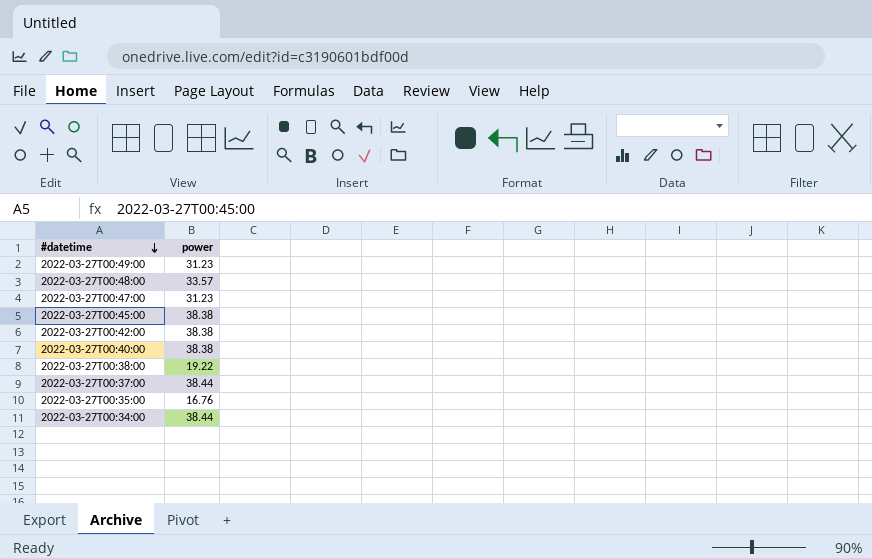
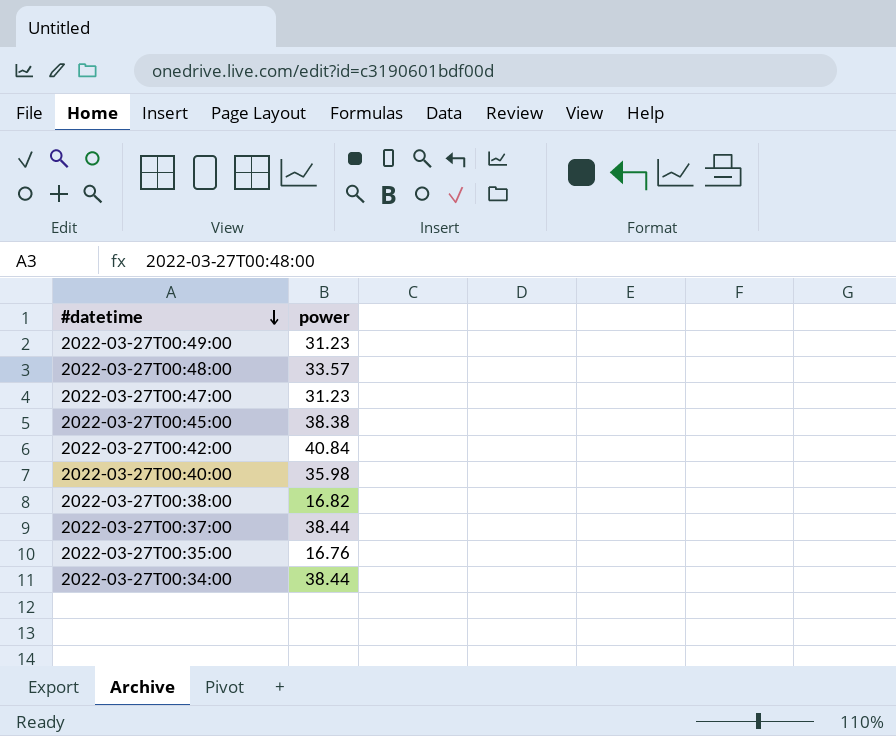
2022-03-27T00:42:00 | power: 38.38 -> 40.84
2022-03-27T00:40:00 | power: 38.38 -> 35.98
2022-03-27T00:38:00 | power: 19.22 -> 16.82

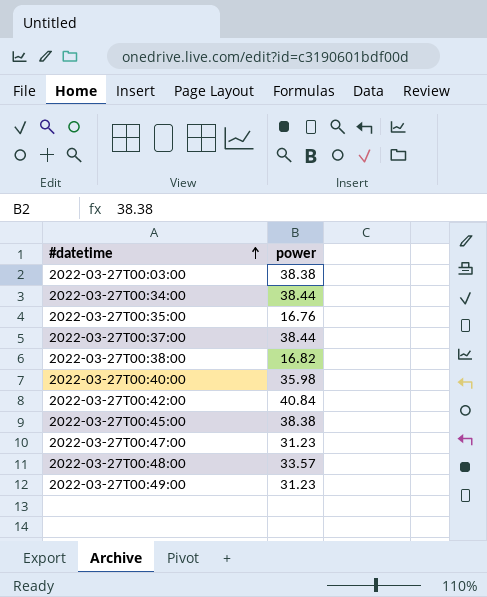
row order: #datetime descending -> #datetime ascending
row 2022-03-27T00:03:00: none -> 38.38

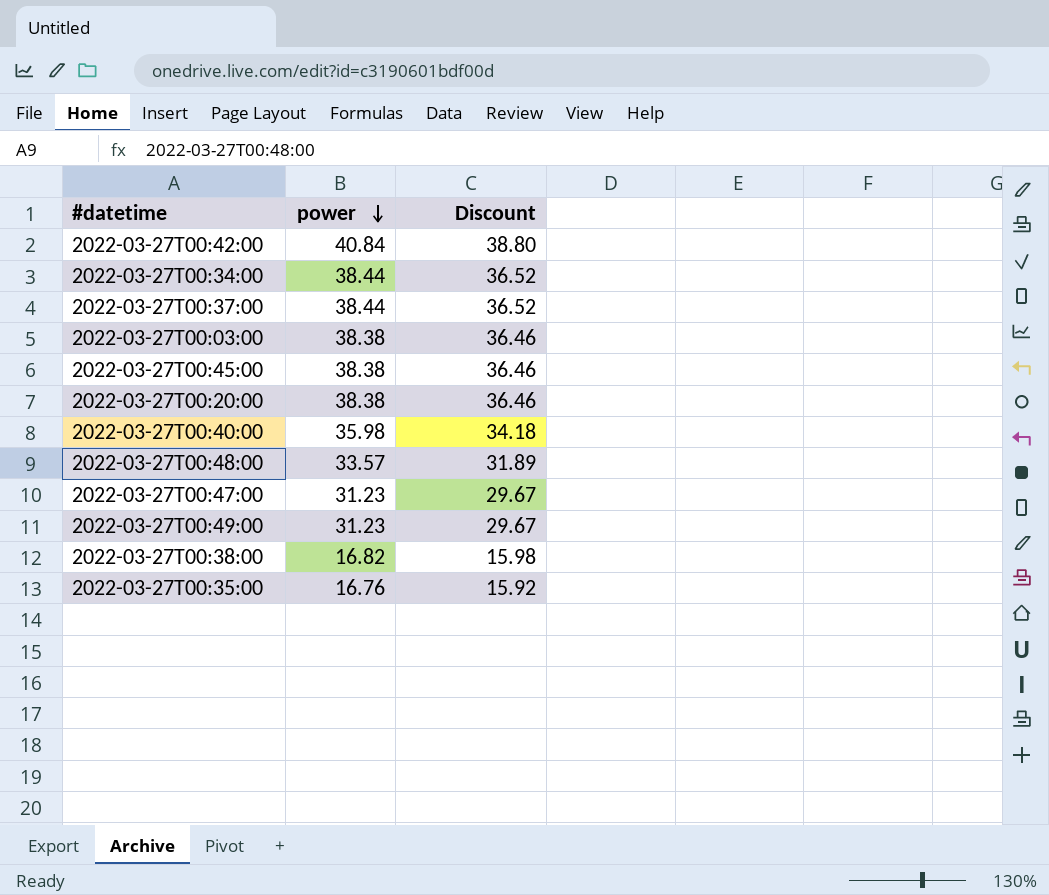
row order: #datetime ascending -> power descending
column Discount | formula: none -> [power] * 0.95
row 2022-03-27T00:20:00: none -> 38.38 | 36.46

